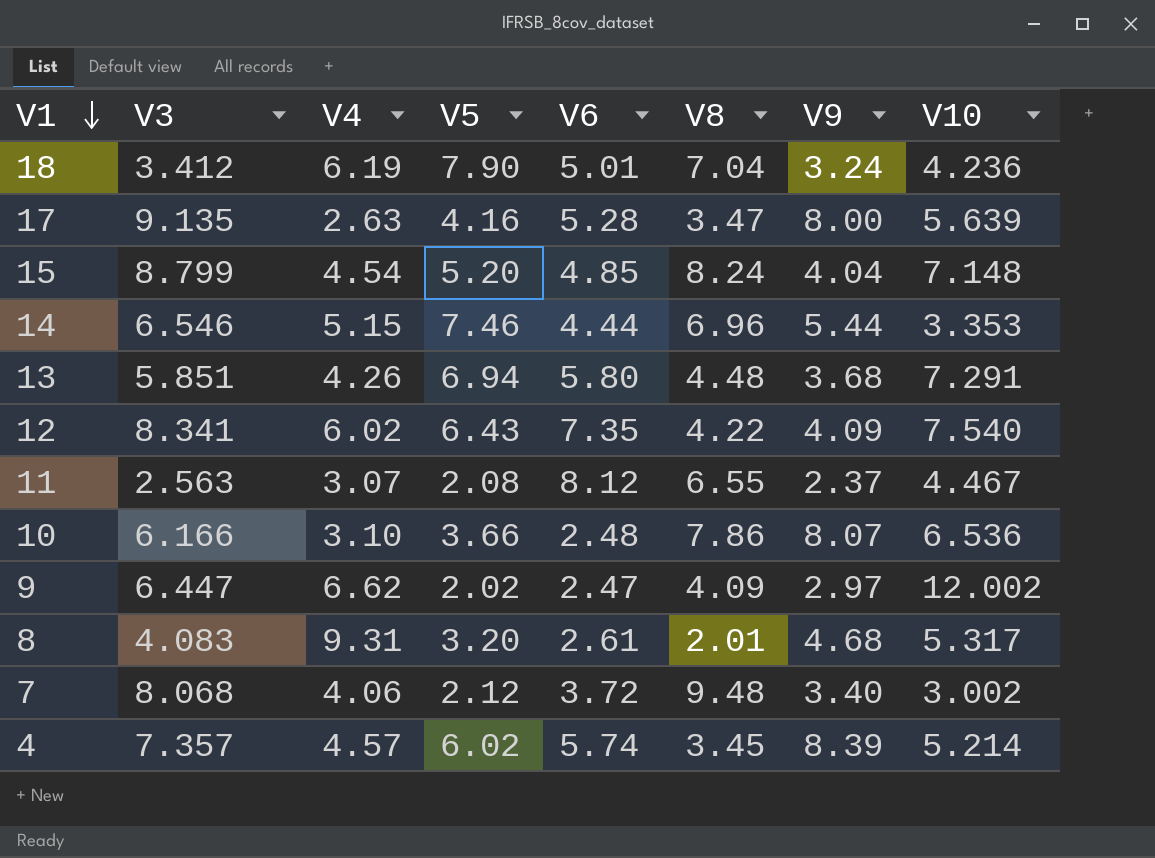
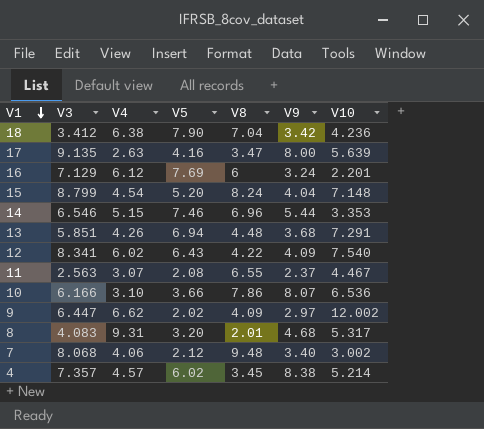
column V6 | position: 5 -> none
18 | V4: 6.19 -> 6.38
18 | V9: 3.24 -> 3.42
row 16: none -> 7.129 | 6.12 | 7.69 | 6 | 3.24 | 2.201
4 | V9: 8.39 -> 8.38

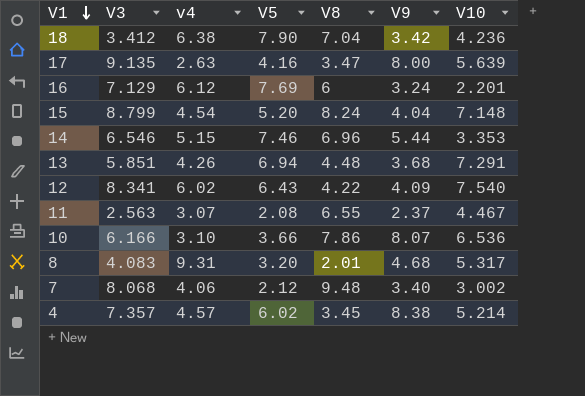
column name: V4 -> v4
row 9: 6.447 | 6.62 | 2.02 | 4.09 | 2.97 | 12.002 -> none

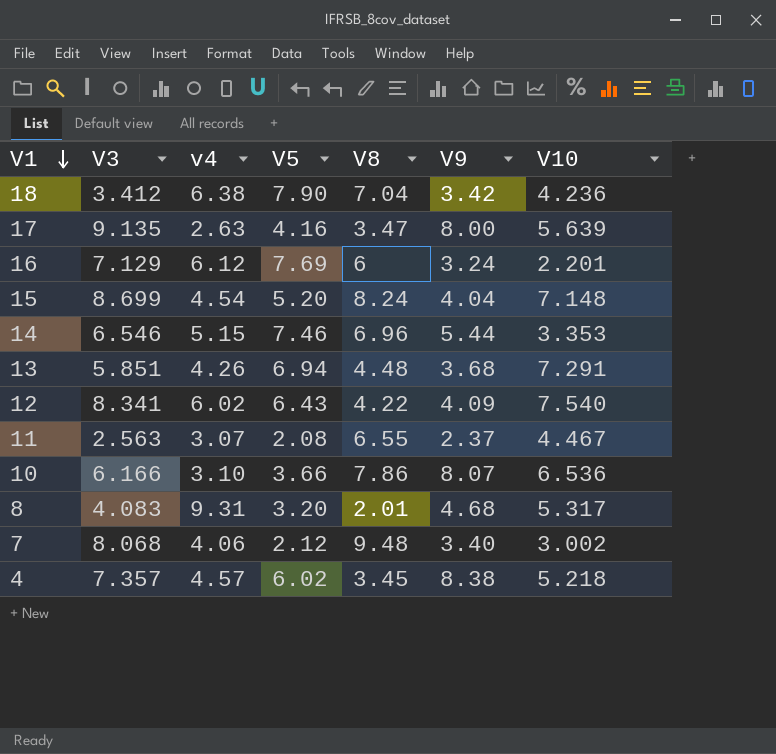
15 | V3: 8.799 -> 8.699
4 | V10: 5.214 -> 5.218

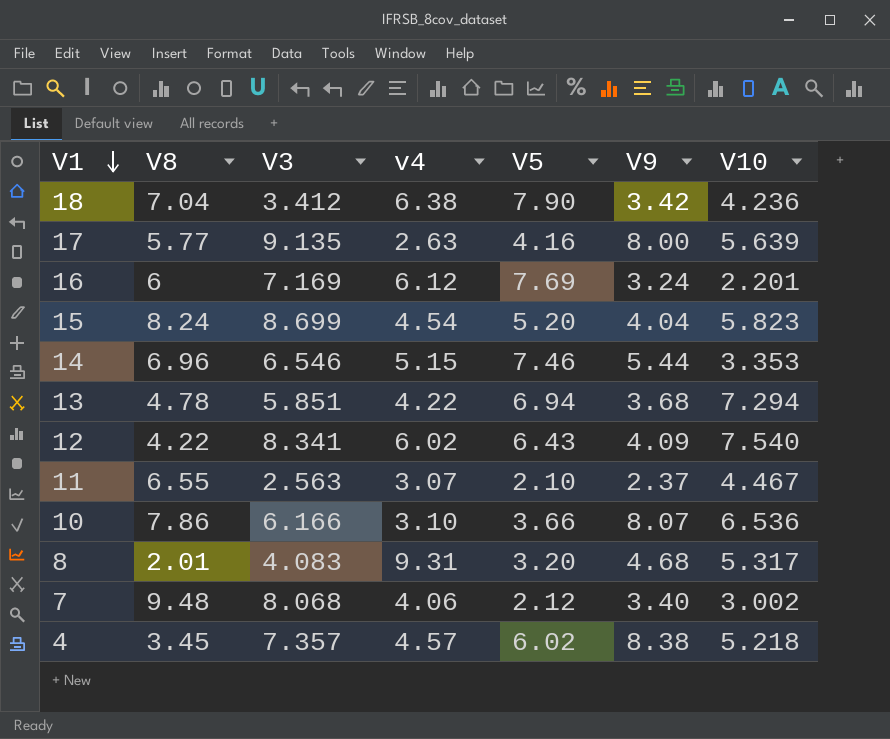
column V8 | position: 5 -> 2
17 | V8: 3.47 -> 5.77
16 | V3: 7.129 -> 7.169
15 | V10: 7.148 -> 5.823
13 | V8: 4.48 -> 4.78
13 | v4: 4.26 -> 4.22
13 | V10: 7.291 -> 7.294
11 | V5: 2.08 -> 2.10

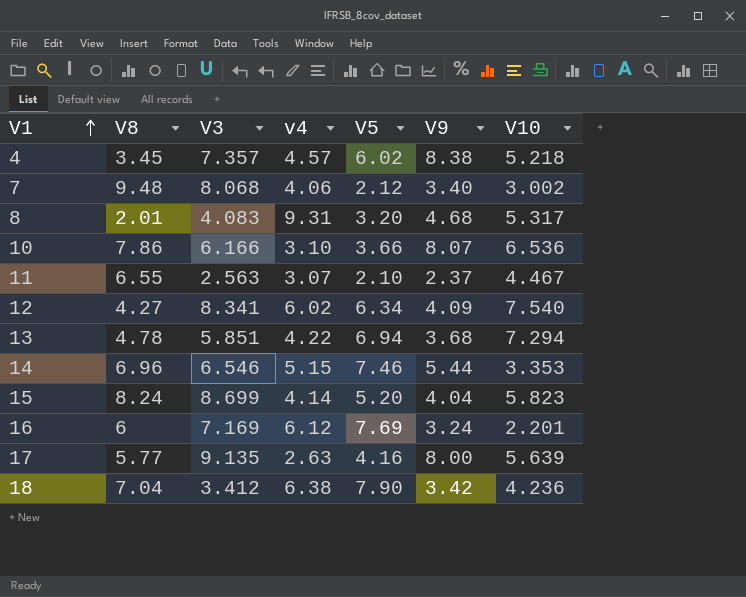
row order: V1 descending -> V1 ascending
12 | V8: 4.22 -> 4.27
12 | V5: 6.43 -> 6.34
15 | v4: 4.54 -> 4.14

